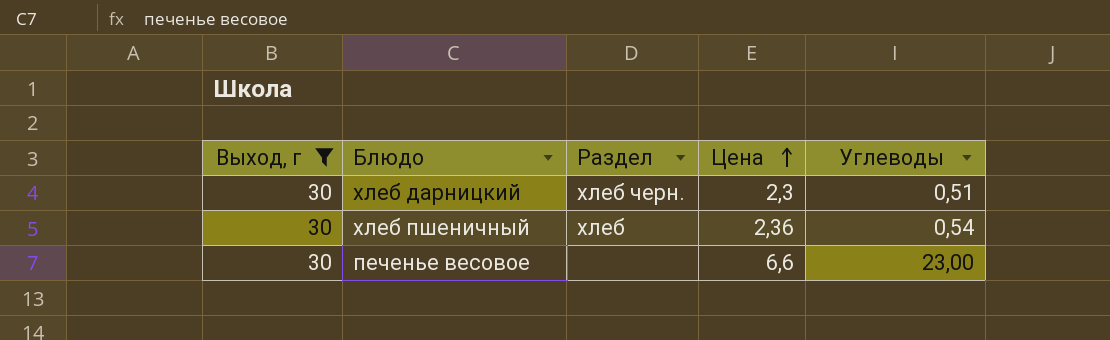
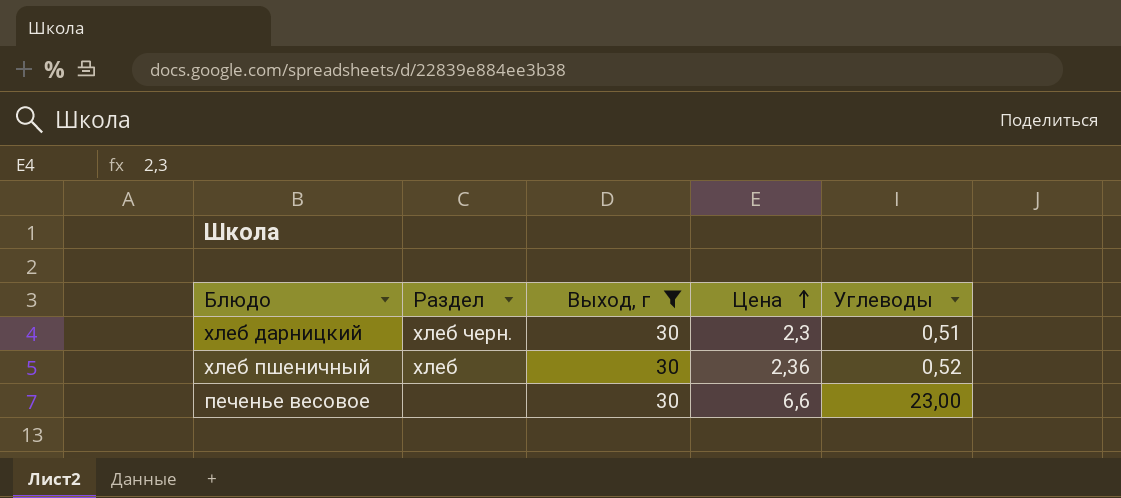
column Выход, г | position: 1 -> 3
хлеб пшеничный | Углеводы: 0,54 -> 0,52

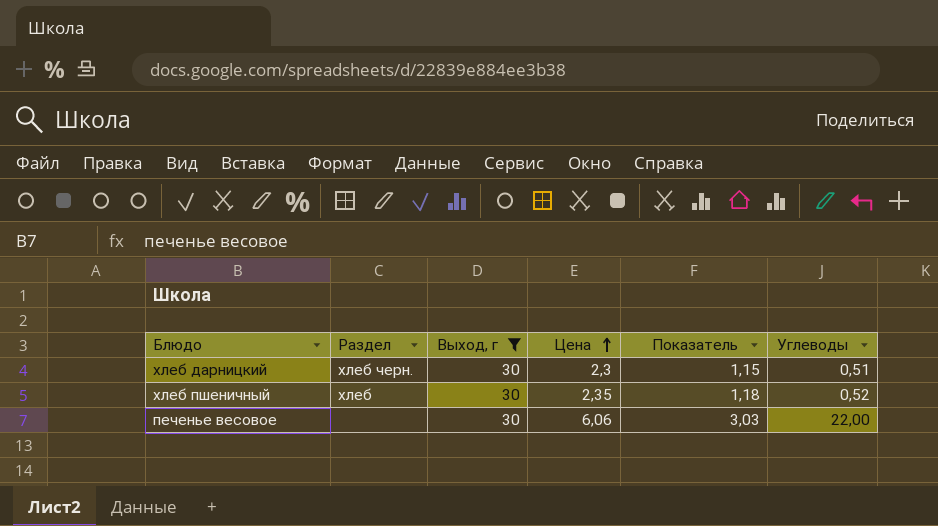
column Показатель | formula: none -> [Цена] * 0,5
хлеб пшеничный | Цена: 2,36 -> 2,35
печенье весовое | Цена: 6,6 -> 6,06
печенье весовое | Углеводы: 23,00 -> 22,00

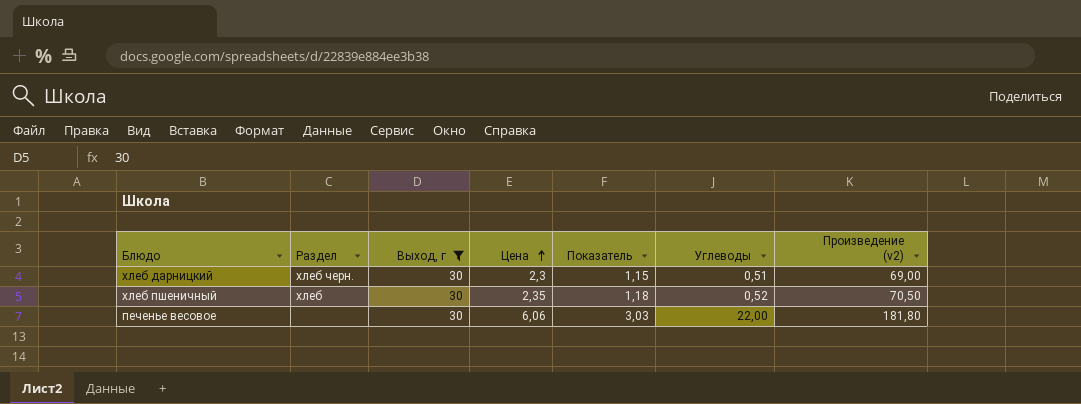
column Произведение (v2) | formula: none -> [Выход, г] * [Цена]

